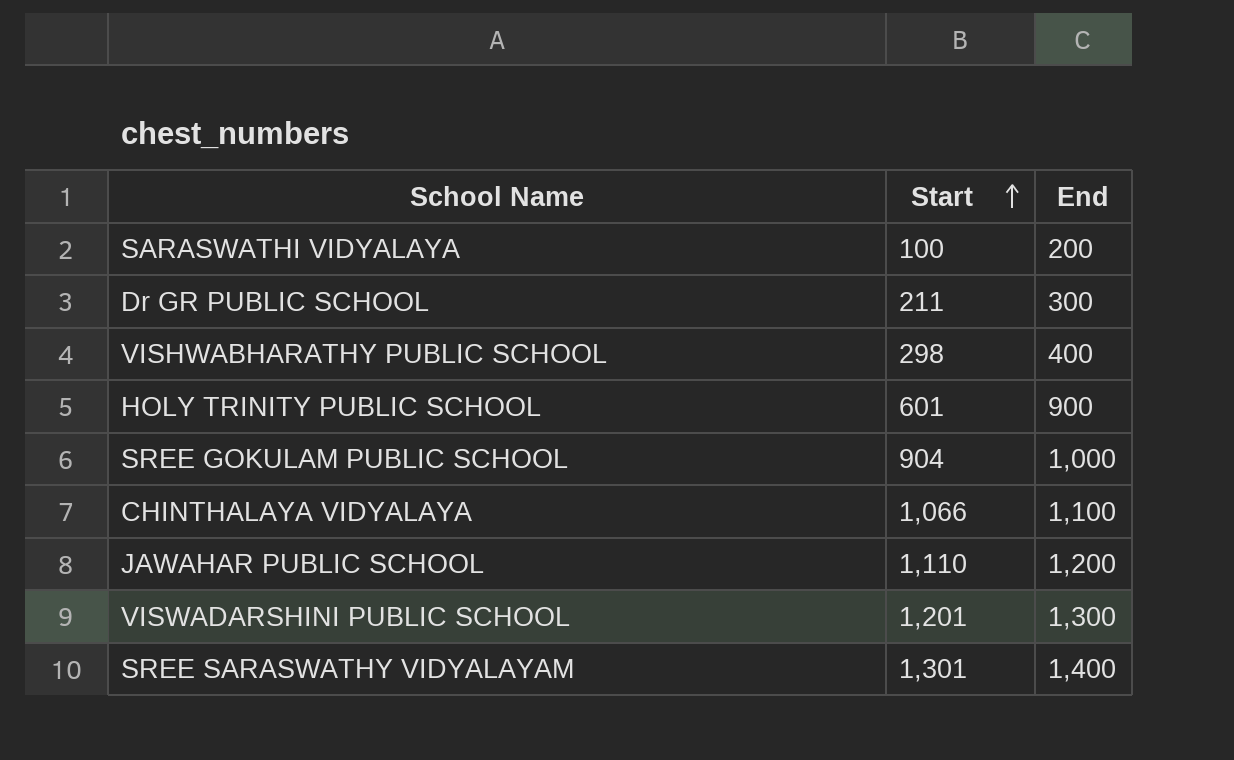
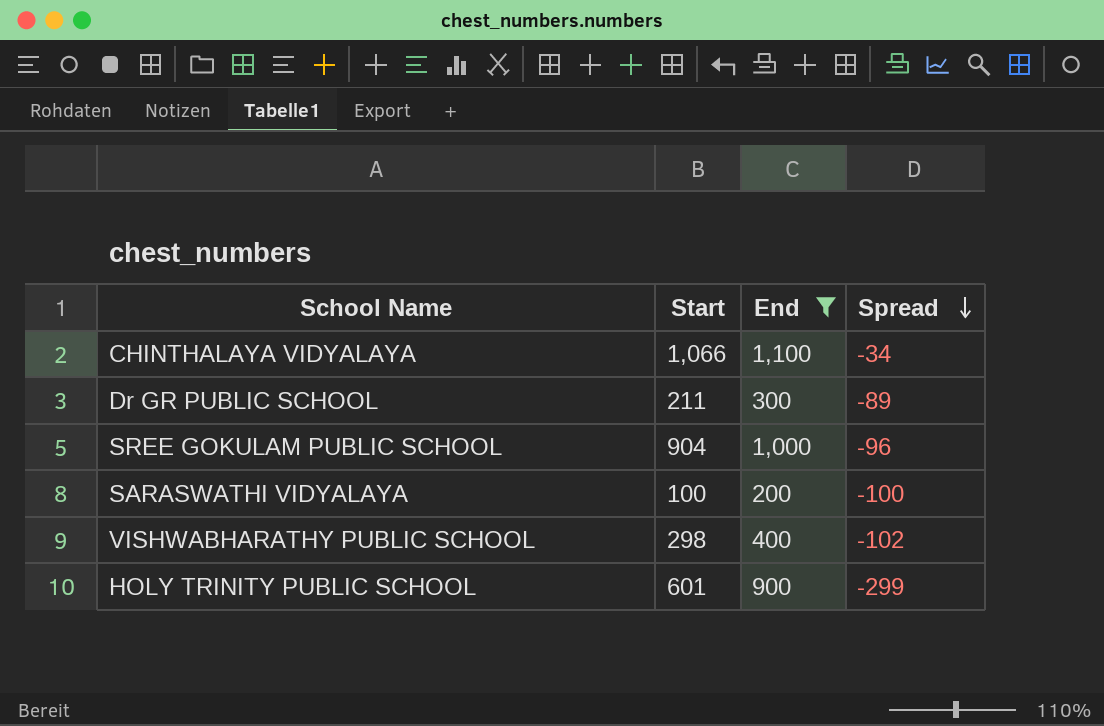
filter: none -> End <= 1,100
row order: Start ascending -> Spread descending
column Spread | formula: none -> [Start] - [End]

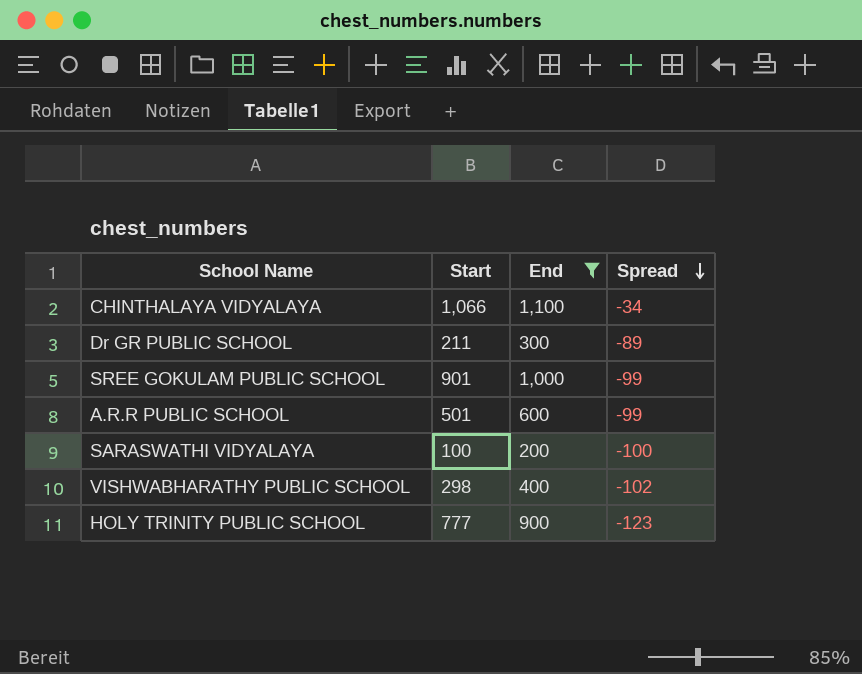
SREE GOKULAM PUBLIC SCHOOL | Start: 904 -> 901
SREE GOKULAM PUBLIC SCHOOL | Spread: -96 -> -99
row A.R.R PUBLIC SCHOOL: none -> 501 | 600 | -99
HOLY TRINITY PUBLIC SCHOOL | Start: 601 -> 777
HOLY TRINITY PUBLIC SCHOOL | Spread: -299 -> -123

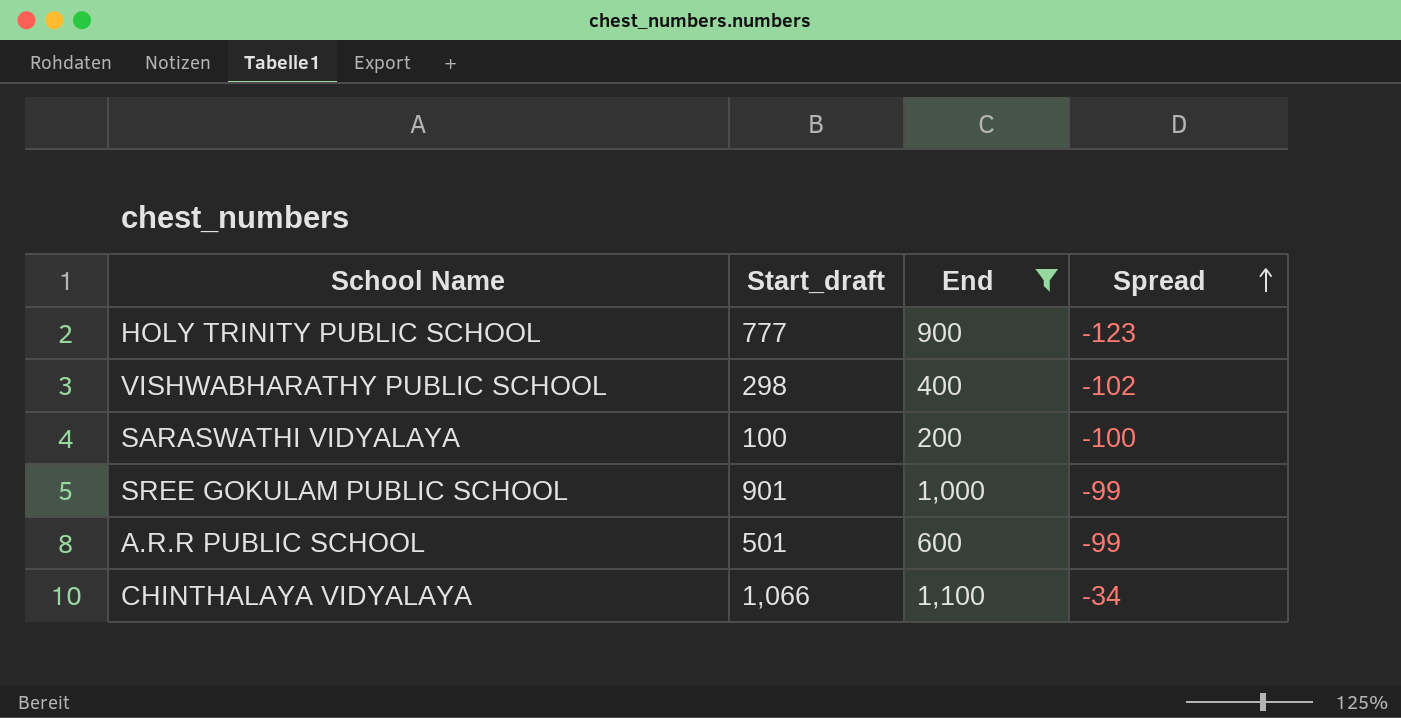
row order: Spread descending -> Spread ascending
column name: Start -> Start_draft
row Dr GR PUBLIC SCHOOL: 211 | 300 | -89 -> none

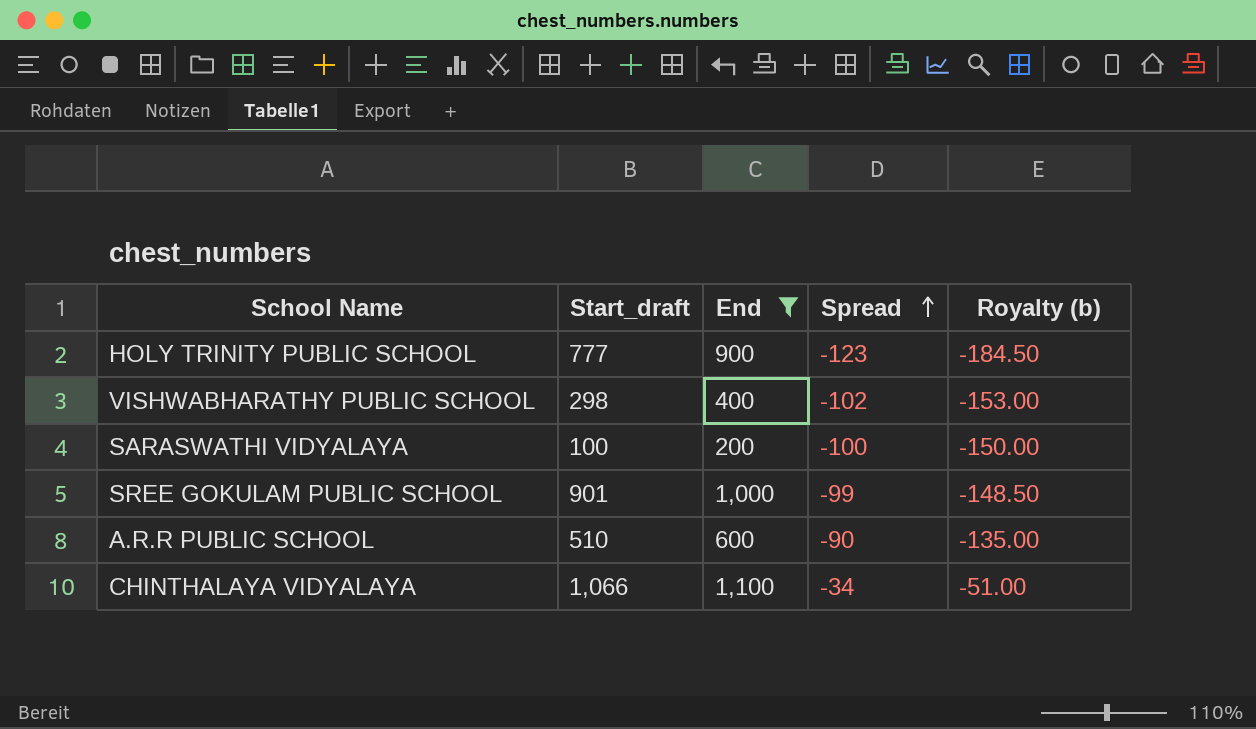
column Royalty (b) | formula: none -> [Spread] * 1.5
A.R.R PUBLIC SCHOOL | Start_draft: 501 -> 510
A.R.R PUBLIC SCHOOL | Spread: -99 -> -90

